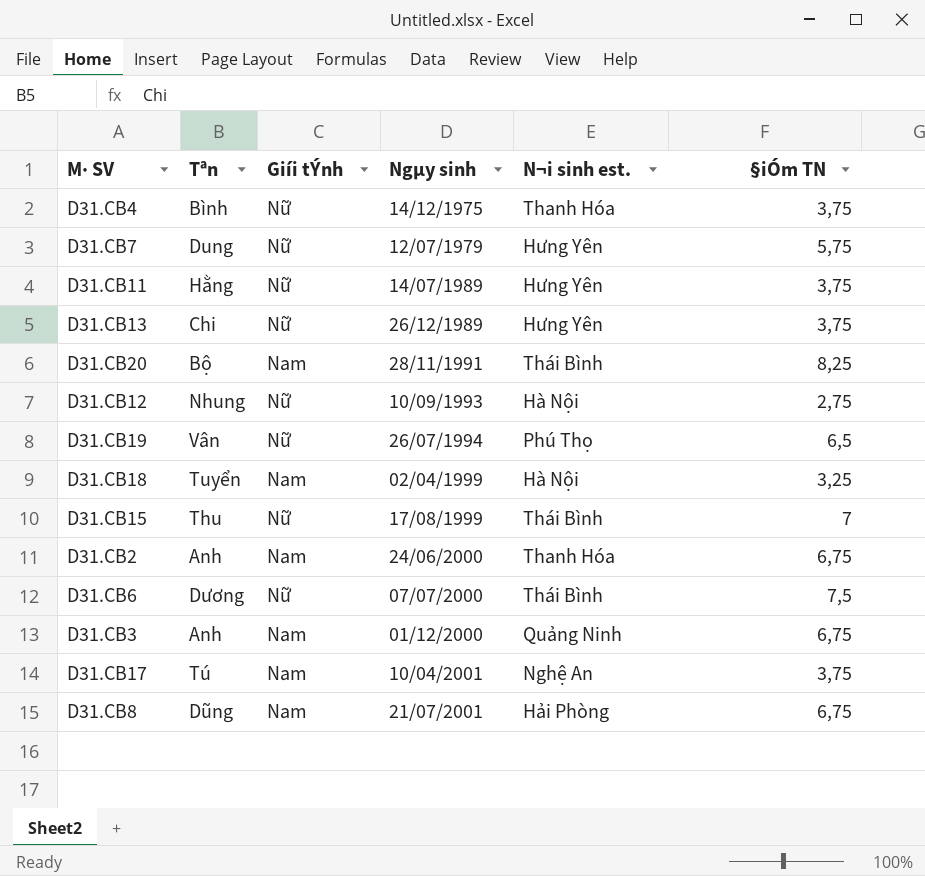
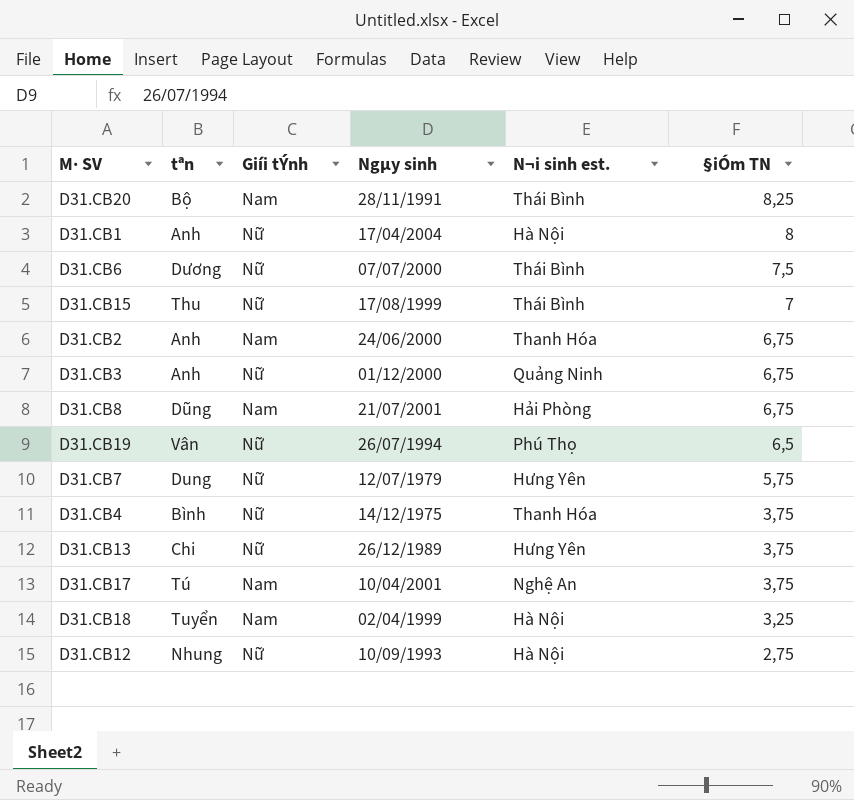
row order: Ngµy sinh ascending -> §iÓm TN descending
column name: Tªn -> tªn
row D31.CB11: Hằng | Nữ | 14/07/1989 | Hưng Yên | 3,75 -> none
row D31.CB1: none -> Anh | Nữ | 17/04/2004 | Hà Nội | 8
D31.CB3 | Giíi tÝnh: Nam -> Nữ

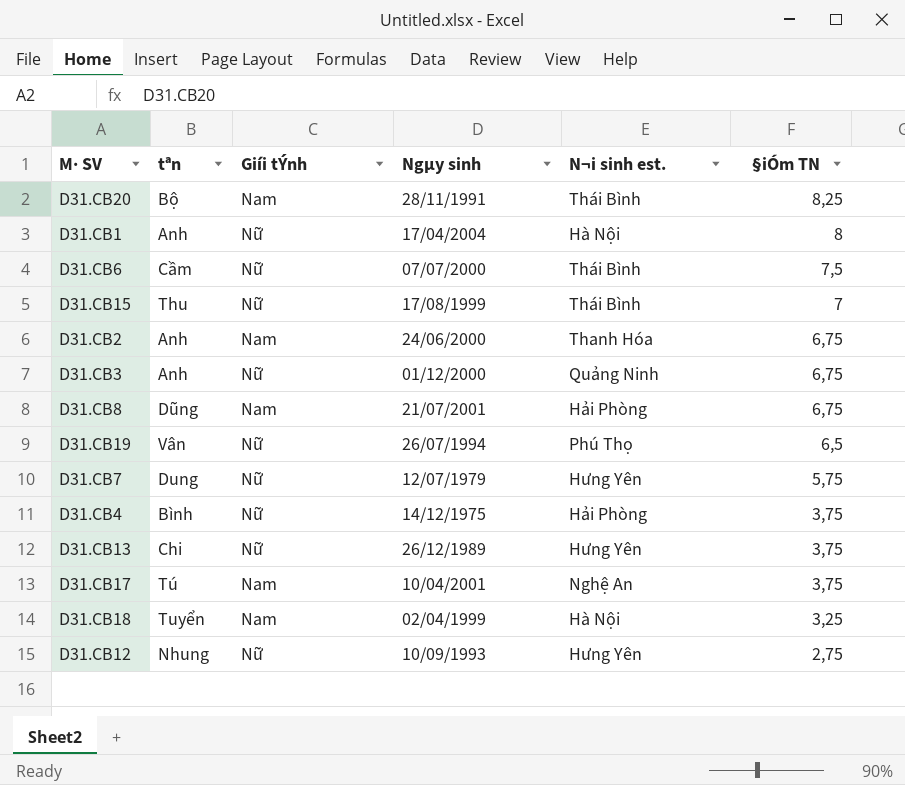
D31.CB6 | tªn: Dương -> Cầm
D31.CB4 | N¬i sinh est.: Thanh Hóa -> Hải Phòng
D31.CB12 | N¬i sinh est.: Hà Nội -> Hưng Yên

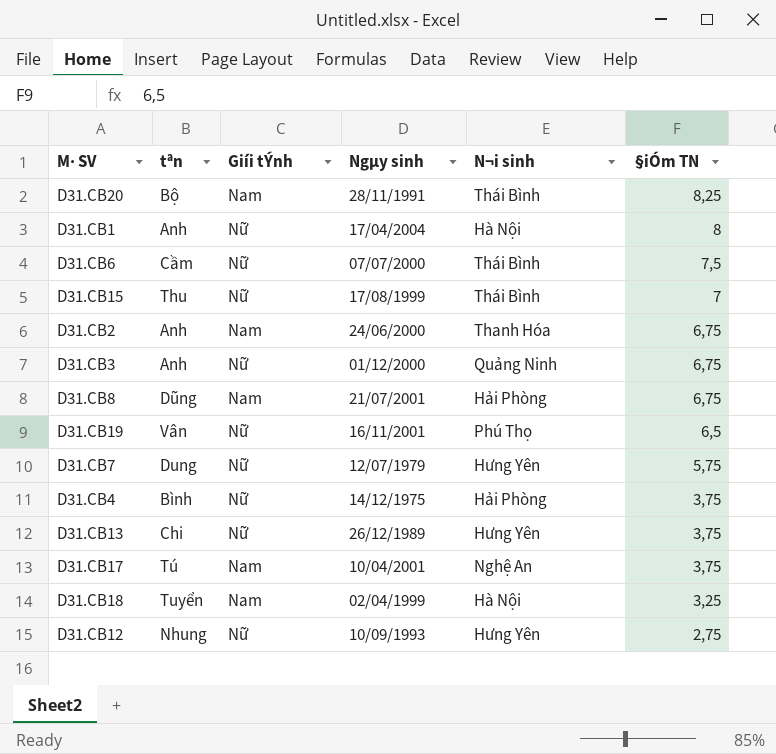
column name: N¬i sinh est. -> N¬i sinh
D31.CB19 | Ngµy sinh: 26/07/1994 -> 16/11/2001

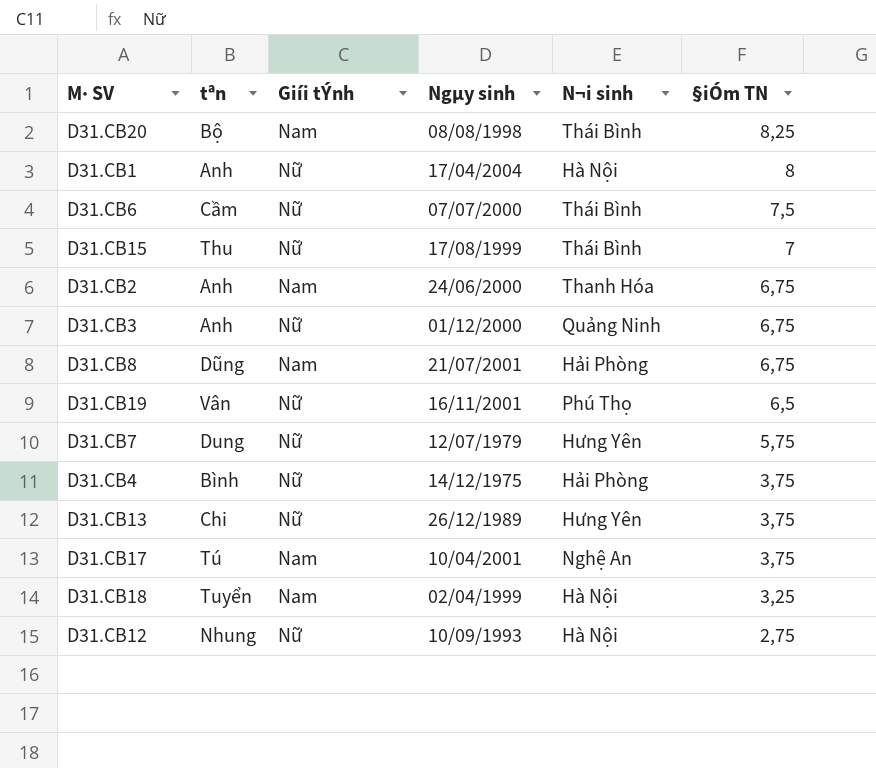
D31.CB20 | Ngµy sinh: 28/11/1991 -> 08/08/1998
D31.CB12 | N¬i sinh: Hưng Yên -> Hà Nội

